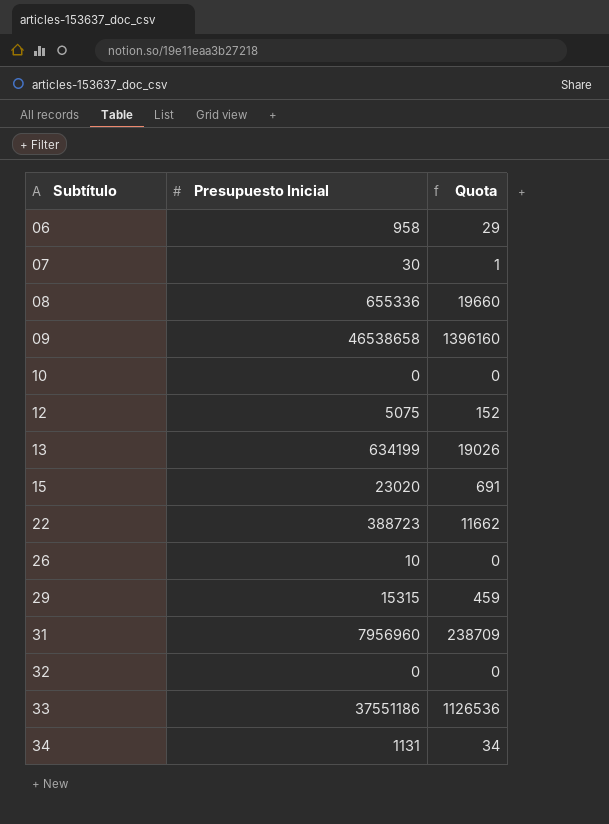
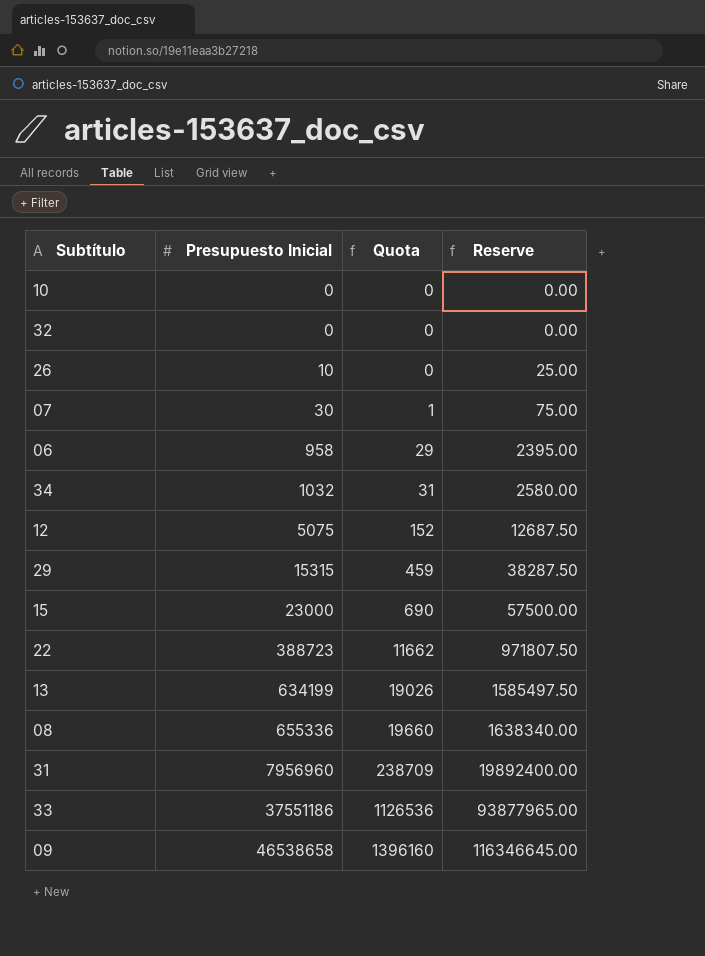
row order: Subtítulo ascending -> Presupuesto Inicial ascending
column Reserve | formula: none -> [Presupuesto Inicial] * 2.5
34 | Presupuesto Inicial: 1131 -> 1032
34 | Quota: 34 -> 31
15 | Presupuesto Inicial: 23020 -> 23000
15 | Quota: 691 -> 690

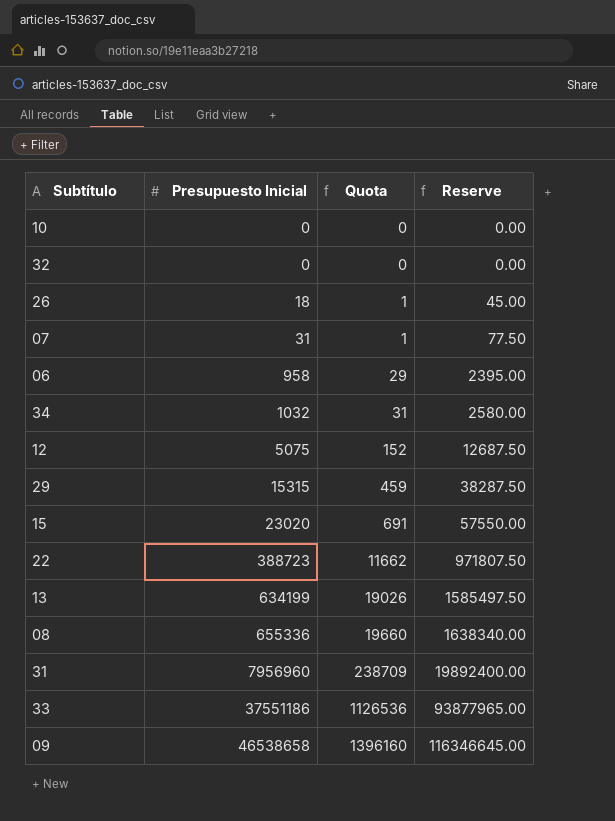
26 | Presupuesto Inicial: 10 -> 18
26 | Quota: 0 -> 1
26 | Reserve: 25.00 -> 45.00
07 | Presupuesto Inicial: 30 -> 31
07 | Reserve: 75.00 -> 77.50
15 | Presupuesto Inicial: 23000 -> 23020
15 | Quota: 690 -> 691
15 | Reserve: 57500.00 -> 57550.00

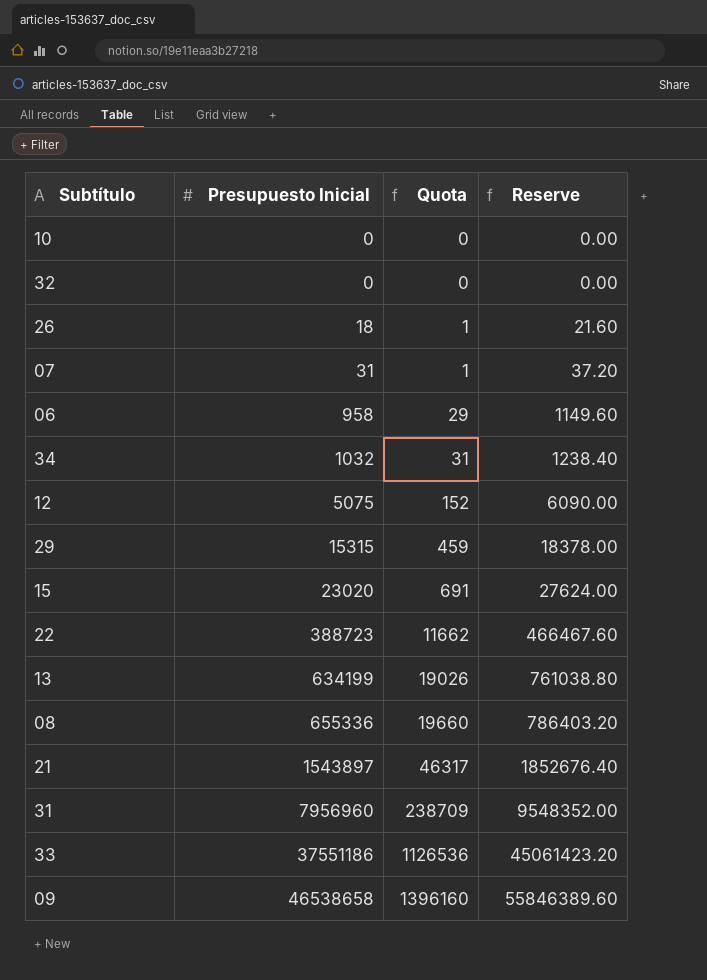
column Reserve | formula: [Presupuesto Inicial] * 2.5 -> [Presupuesto Inicial] * 1.2
row 21: none -> 1543897 | 46317 | 1852676.40

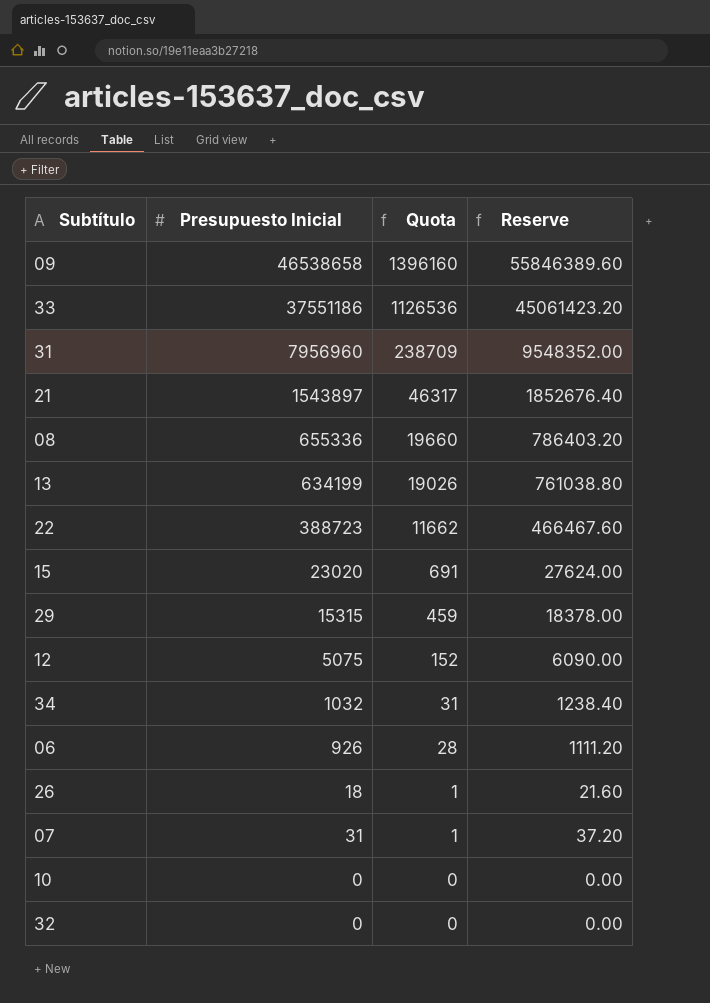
row order: Presupuesto Inicial ascending -> Quota descending
06 | Presupuesto Inicial: 958 -> 926
06 | Quota: 29 -> 28
06 | Reserve: 1149.60 -> 1111.20

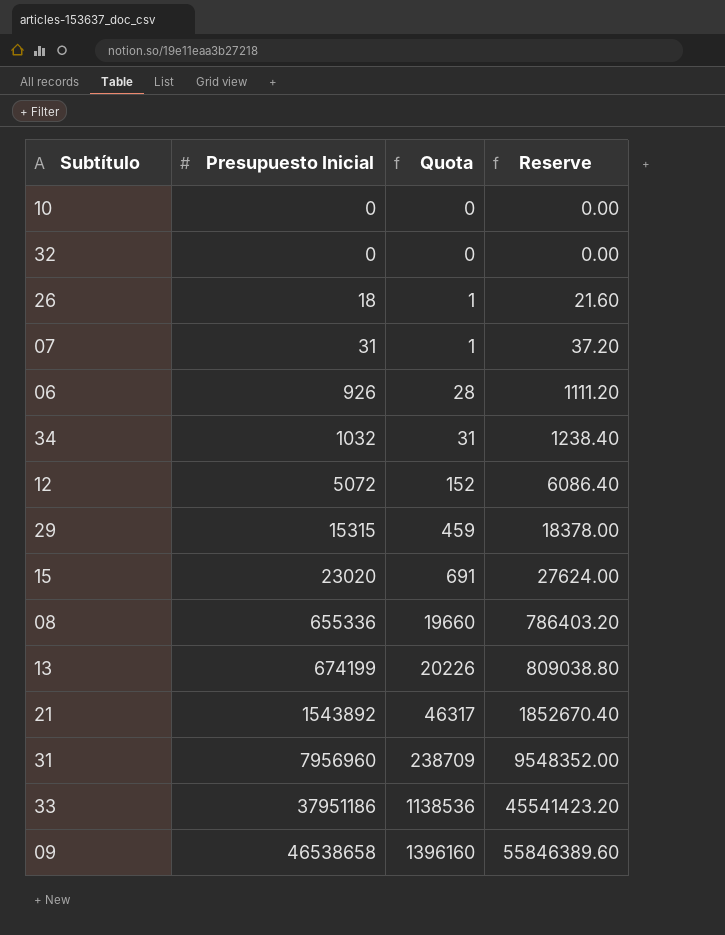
row order: Quota descending -> Presupuesto Inicial ascending
row 22: 388723 | 11662 | 466467.60 -> none
12 | Presupuesto Inicial: 5075 -> 5072
12 | Reserve: 6090.00 -> 6086.40
13 | Presupuesto Inicial: 634199 -> 674199
13 | Quota: 19026 -> 20226
13 | Reserve: 761038.80 -> 809038.80
21 | Presupuesto Inicial: 1543897 -> 1543892
21 | Reserve: 1852676.40 -> 1852670.40
33 | Presupuesto Inicial: 37551186 -> 37951186
33 | Quota: 1126536 -> 1138536
33 | Reserve: 45061423.20 -> 45541423.20

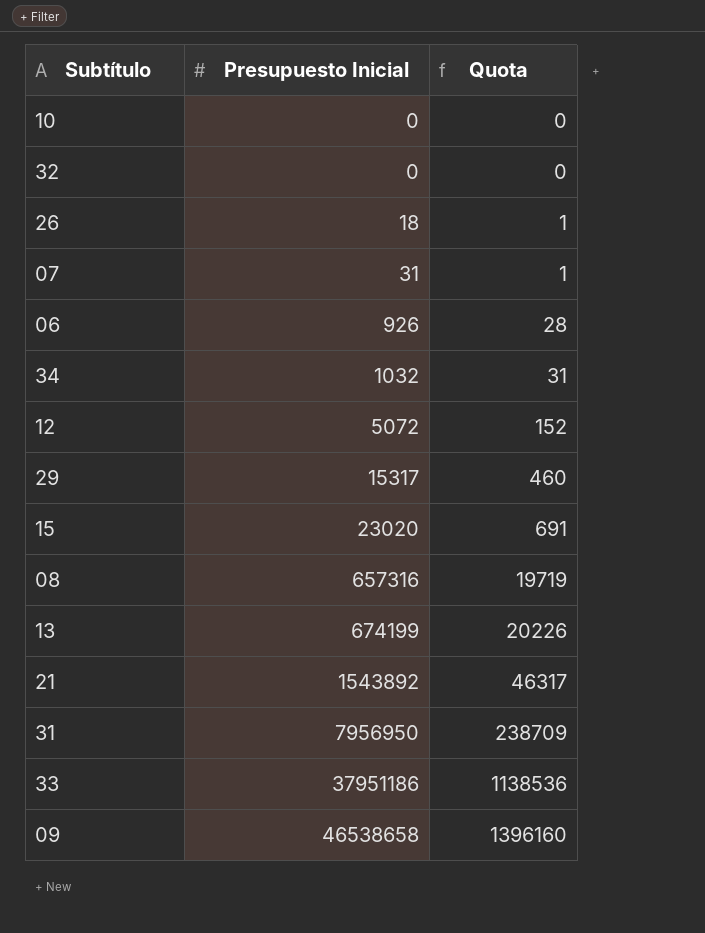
column Reserve | formula: [Presupuesto Inicial] * 1.2 -> none
29 | Presupuesto Inicial: 15315 -> 15317
29 | Quota: 459 -> 460
08 | Presupuesto Inicial: 655336 -> 657316
08 | Quota: 19660 -> 19719
31 | Presupuesto Inicial: 7956960 -> 7956950

